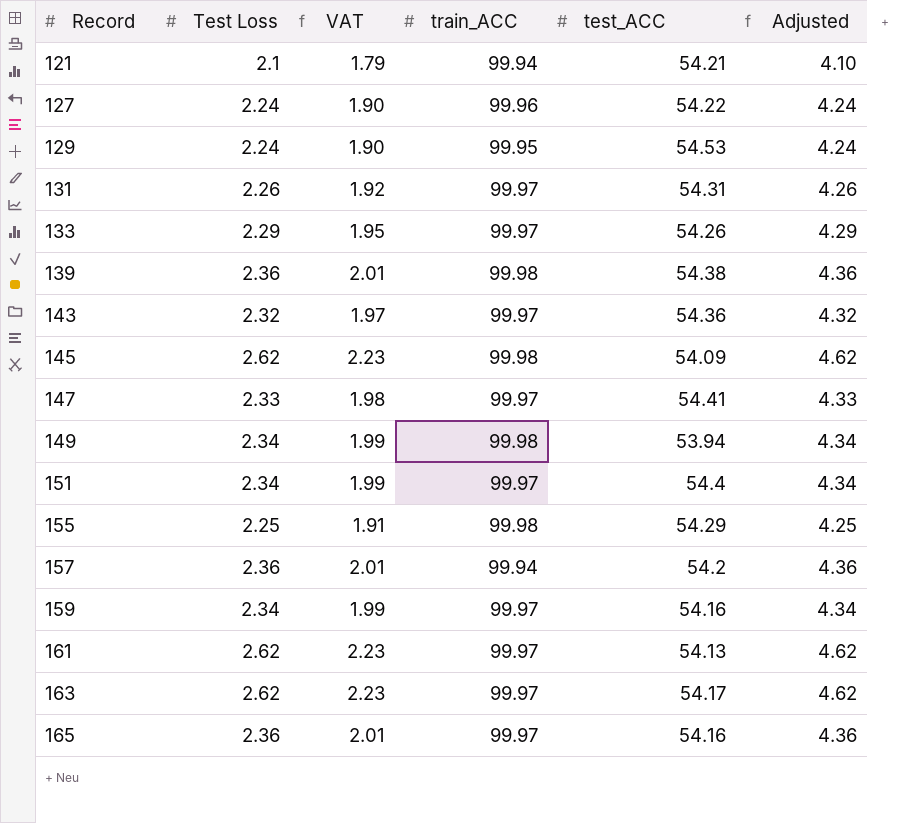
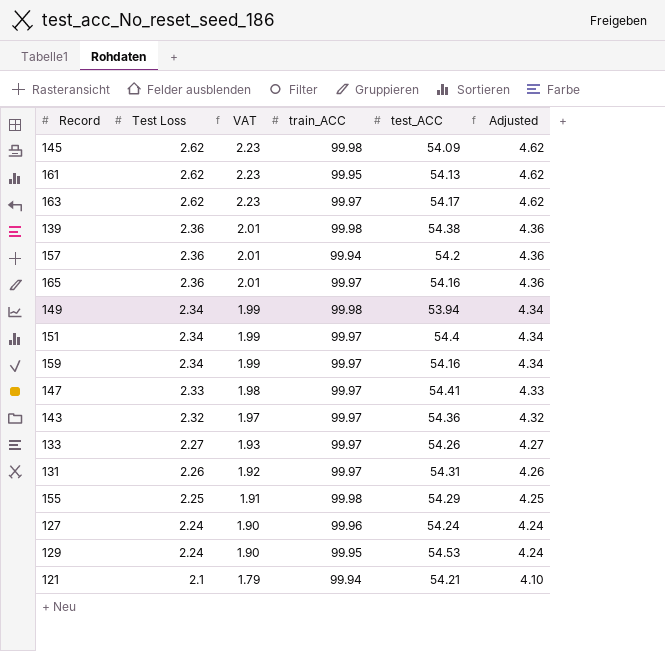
row order: Record ascending -> Test Loss descending
161 | train_ACC: 99.97 -> 99.95
133 | Test Loss: 2.29 -> 2.27
133 | VAT: 1.95 -> 1.93
133 | Adjusted: 4.29 -> 4.27
127 | test_ACC: 54.22 -> 54.24

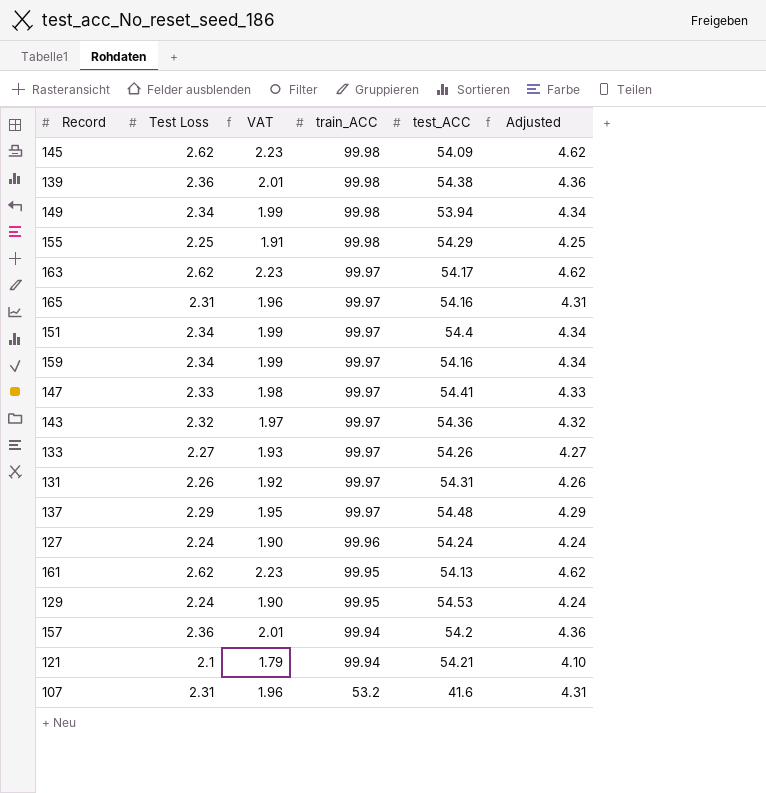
row order: Test Loss descending -> train_ACC descending
165 | Test Loss: 2.36 -> 2.31
165 | VAT: 2.01 -> 1.96
165 | Adjusted: 4.36 -> 4.31
row 137: none -> 2.29 | 1.95 | 99.97 | 54.48 | 4.29
row 107: none -> 2.31 | 1.96 | 53.2 | 41.6 | 4.31

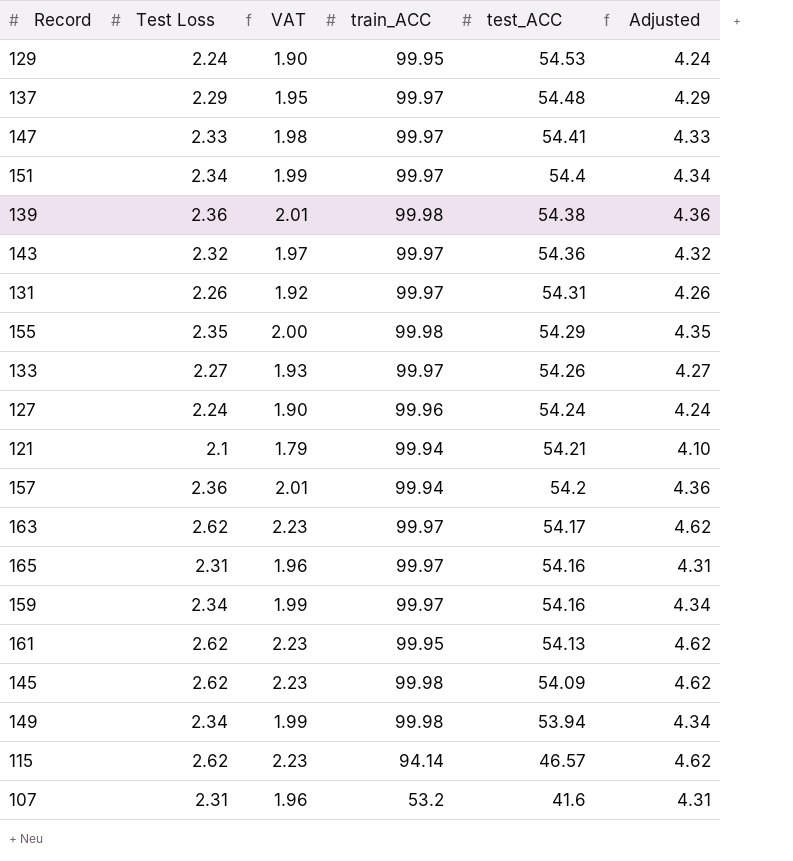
row order: train_ACC descending -> test_ACC descending
155 | Test Loss: 2.25 -> 2.35
155 | VAT: 1.91 -> 2.00
155 | Adjusted: 4.25 -> 4.35
row 115: none -> 2.62 | 2.23 | 94.14 | 46.57 | 4.62

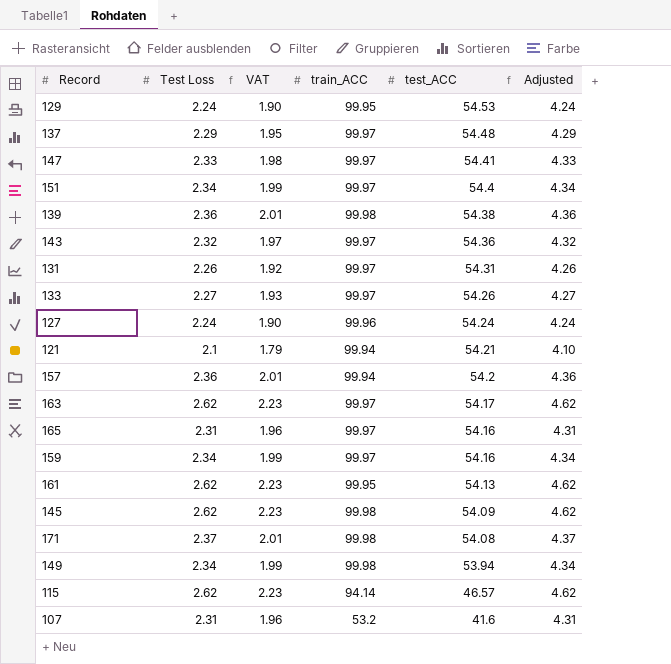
row 155: 2.35 | 2.00 | 99.98 | 54.29 | 4.35 -> none
row 171: none -> 2.37 | 2.01 | 99.98 | 54.08 | 4.37

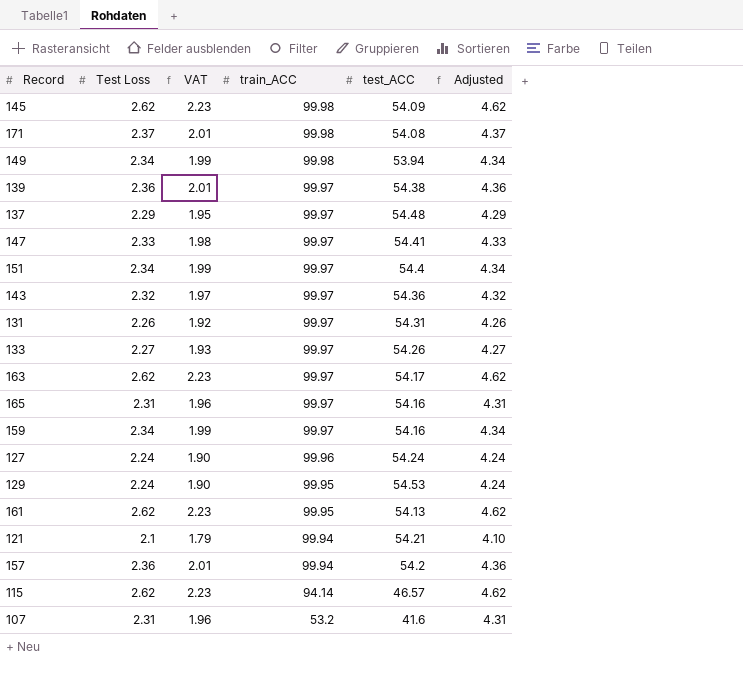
row order: test_ACC descending -> train_ACC descending
139 | train_ACC: 99.98 -> 99.97

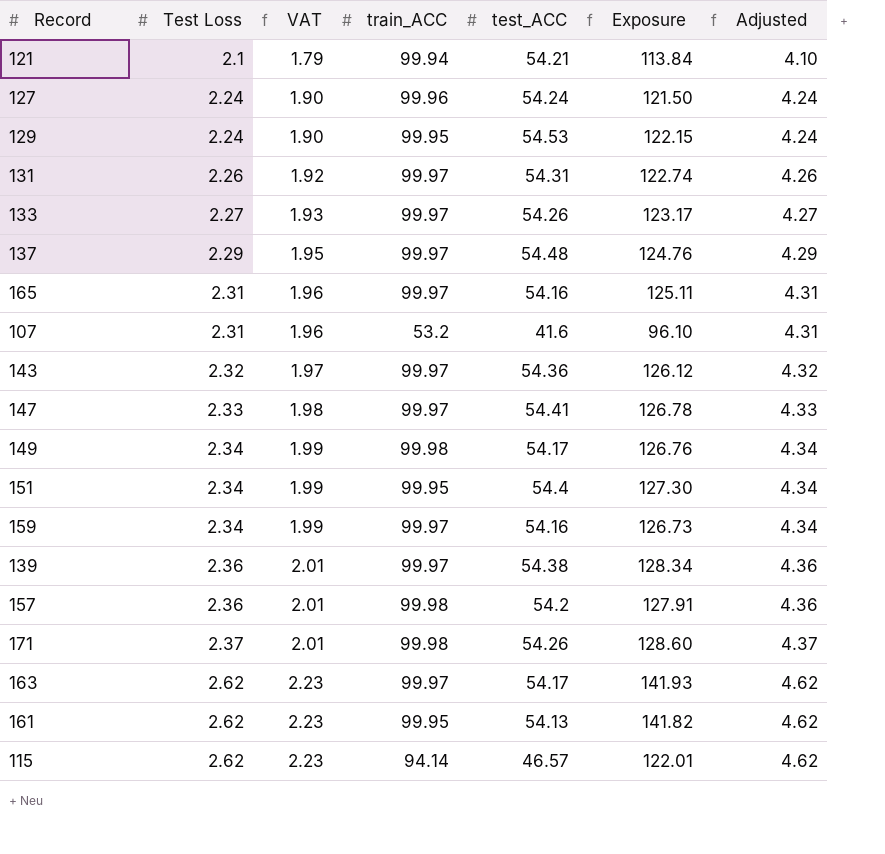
row order: train_ACC descending -> Test Loss ascending
column Exposure | formula: none -> [Test Loss] * [test_ACC]
row 145: 2.62 | 2.23 | 99.98 | 54.09 | 4.62 -> none
149 | test_ACC: 53.94 -> 54.17
151 | train_ACC: 99.97 -> 99.95
157 | train_ACC: 99.94 -> 99.98
171 | test_ACC: 54.08 -> 54.26

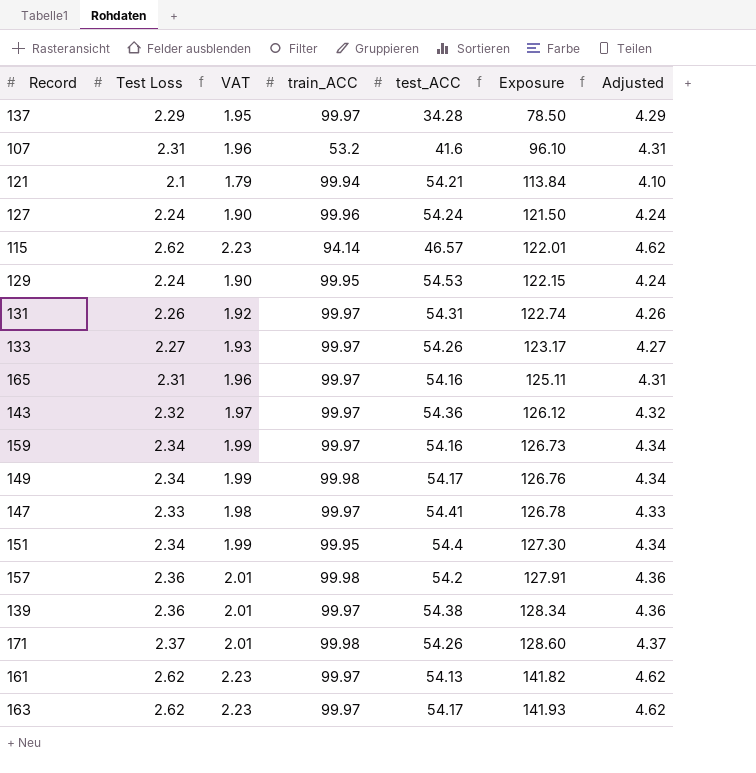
row order: Test Loss ascending -> Exposure ascending
137 | test_ACC: 54.48 -> 34.28
137 | Exposure: 124.76 -> 78.50
161 | train_ACC: 99.95 -> 99.97

